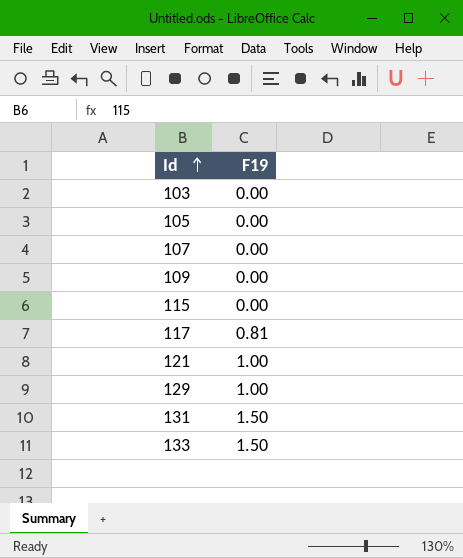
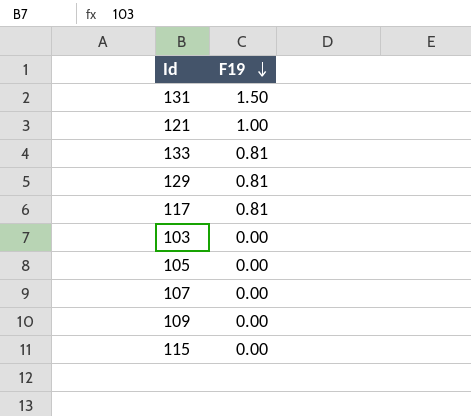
row order: Id ascending -> F19 descending
133 | F19: 1.50 -> 0.81
129 | F19: 1.00 -> 0.81

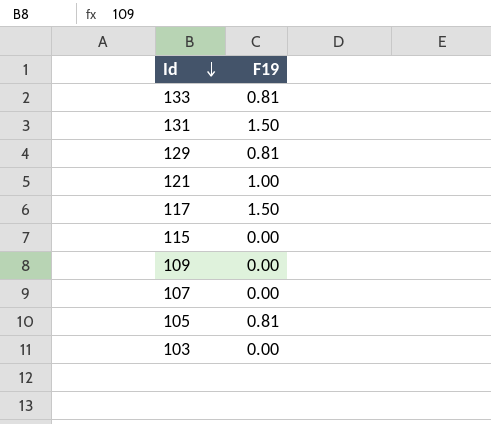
row order: F19 descending -> Id descending
117 | F19: 0.81 -> 1.50
105 | F19: 0.00 -> 0.81

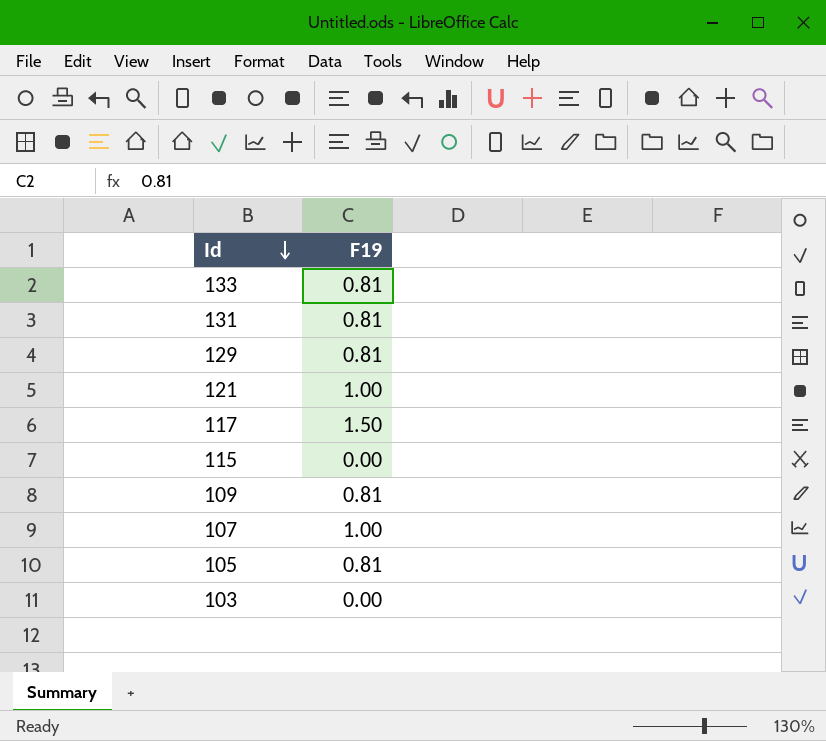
131 | F19: 1.50 -> 0.81
109 | F19: 0.00 -> 0.81
107 | F19: 0.00 -> 1.00

